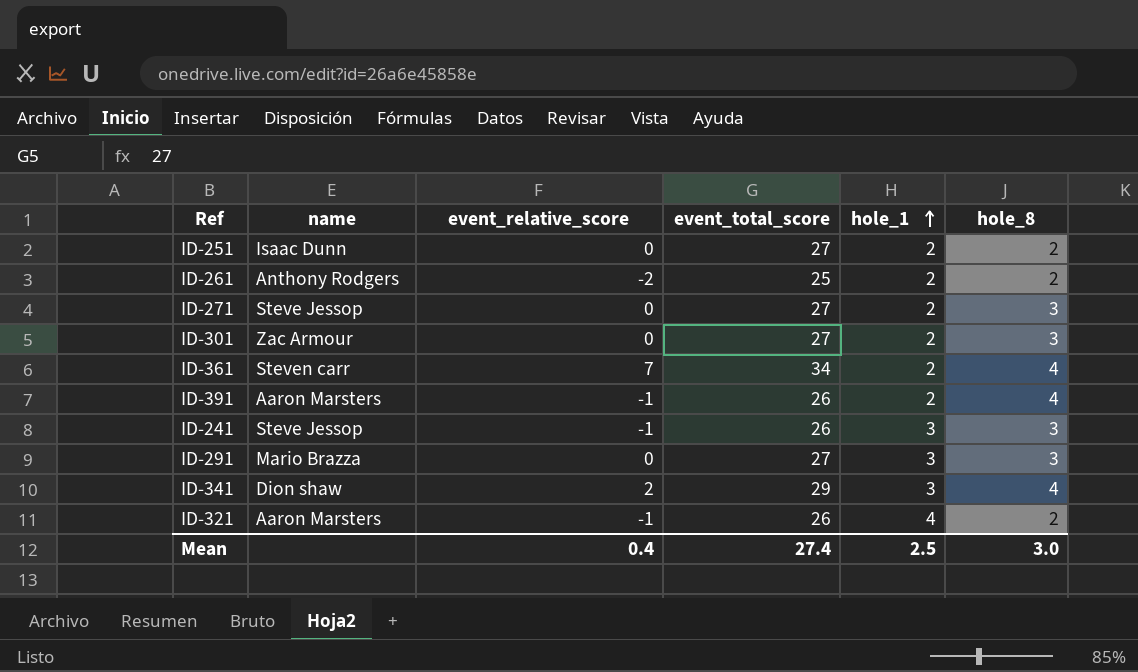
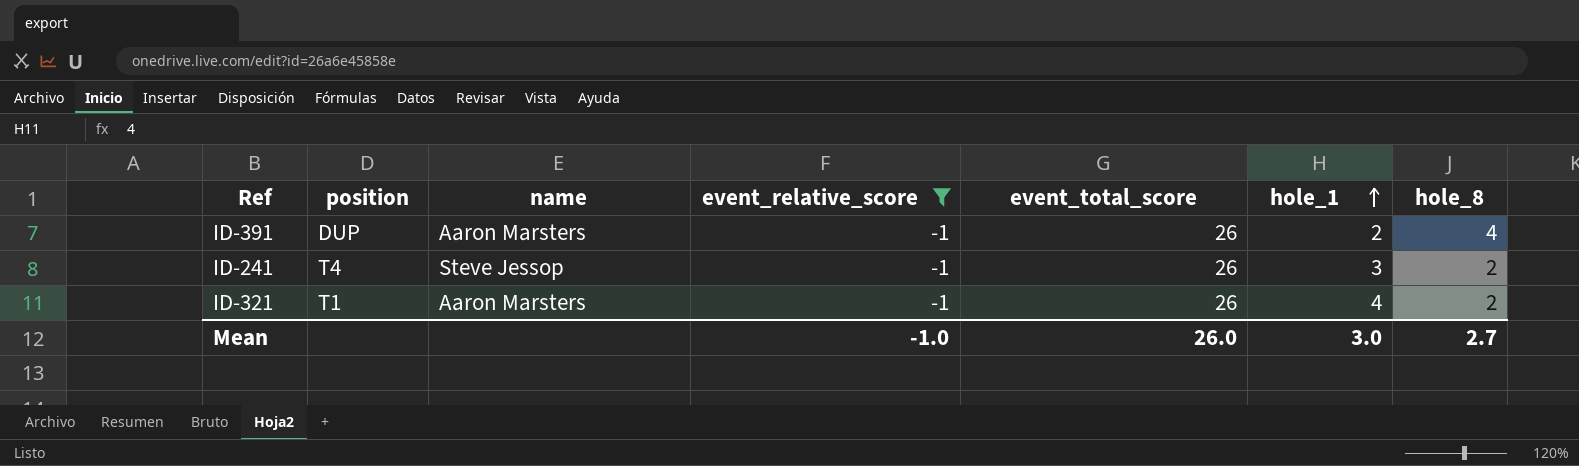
filter: none -> event_relative_score = -1
column position | position: none -> 2
ID-241 | hole_8: 3 -> 2
Mean | event_relative_score: 0.4 -> -1.0
Mean | event_total_score: 27.4 -> 26.0
Mean | hole_1: 2.5 -> 3.0
Mean | hole_8: 3.0 -> 2.7

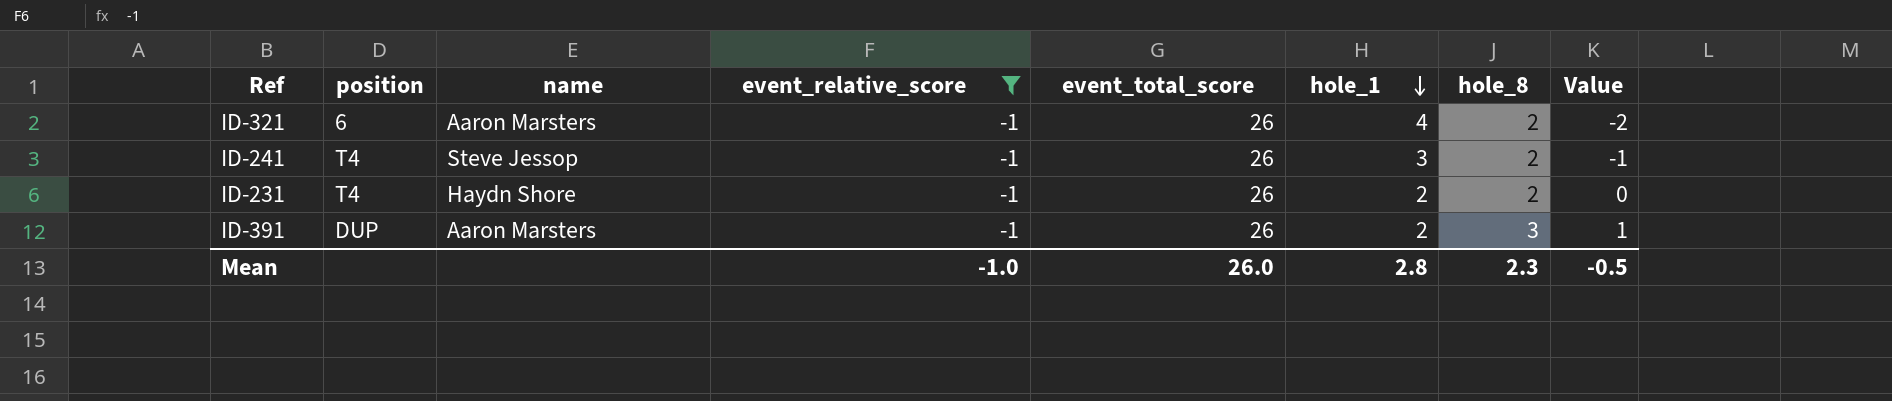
row order: hole_1 ascending -> hole_1 descending
column Value | formula: none -> [hole_8] - [hole_1]
ID-321 | position: T1 -> 6
row ID-231: none -> T4 | Haydn Shore | -1 | 26 | 2 | 2 | 0
ID-391 | hole_8: 4 -> 3
Mean | hole_1: 3.0 -> 2.8
Mean | hole_8: 2.7 -> 2.3

